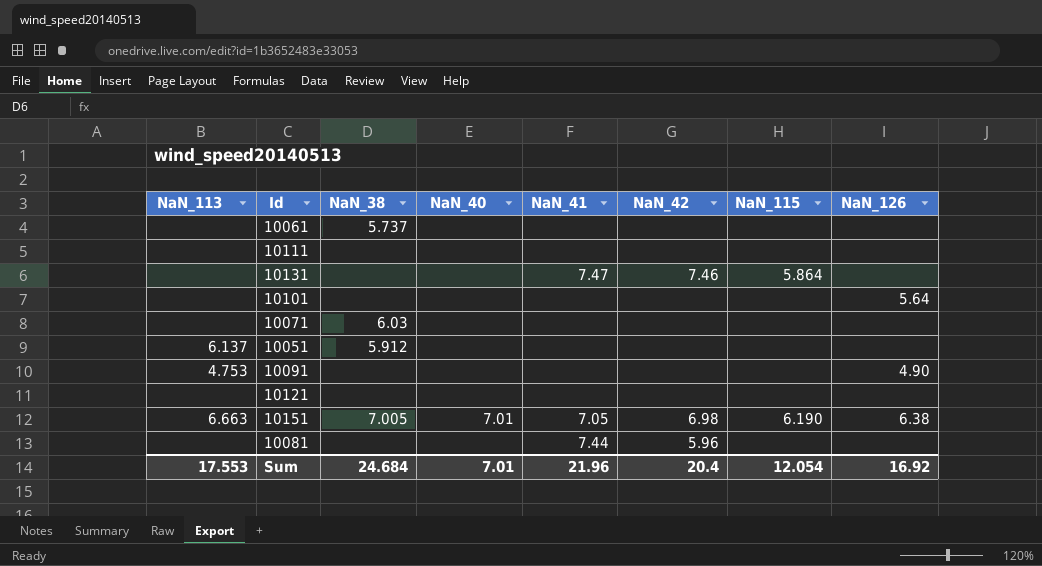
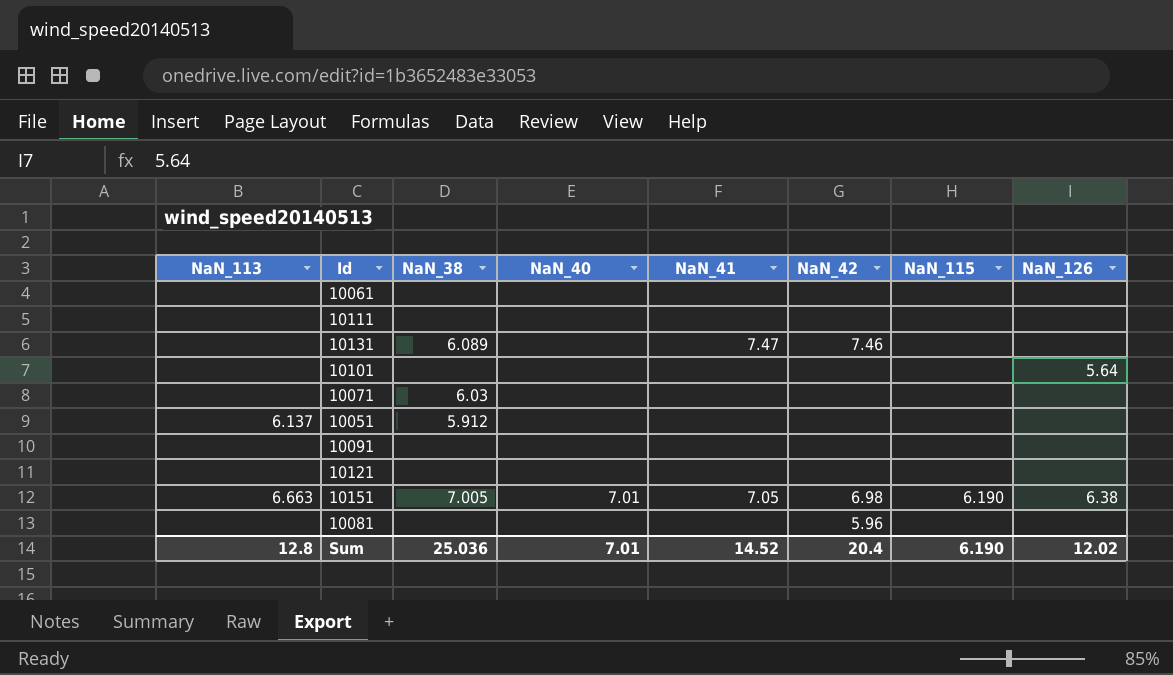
10061 | NaN_38: 5.737 -> none
10131 | NaN_38: none -> 6.089
10131 | NaN_115: 5.864 -> none
10091 | NaN_113: 4.753 -> none
10091 | NaN_126: 4.90 -> none
10081 | NaN_41: 7.44 -> none
Sum | NaN_113: 17.553 -> 12.8
Sum | NaN_38: 24.684 -> 25.036
Sum | NaN_41: 21.96 -> 14.52
Sum | NaN_115: 12.054 -> 6.190
Sum | NaN_126: 16.92 -> 12.02

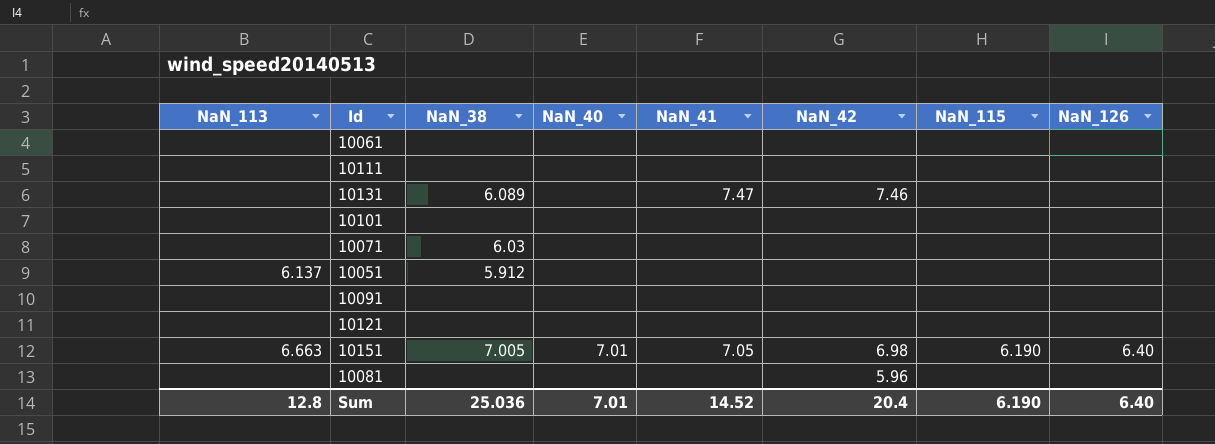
10101 | NaN_126: 5.64 -> none
10151 | NaN_126: 6.38 -> 6.40
Sum | NaN_126: 12.02 -> 6.40

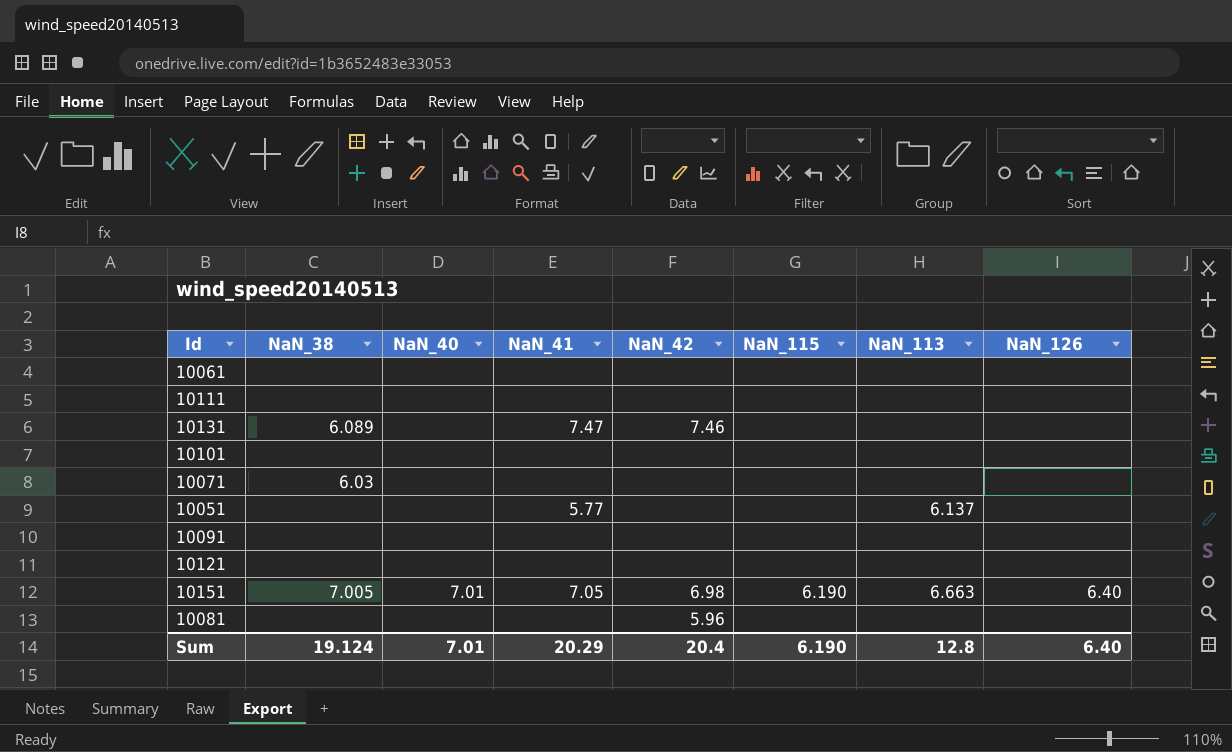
column NaN_113 | position: 1 -> 7
10051 | NaN_38: 5.912 -> none
10051 | NaN_41: none -> 5.77
Sum | NaN_38: 25.036 -> 19.124
Sum | NaN_41: 14.52 -> 20.29

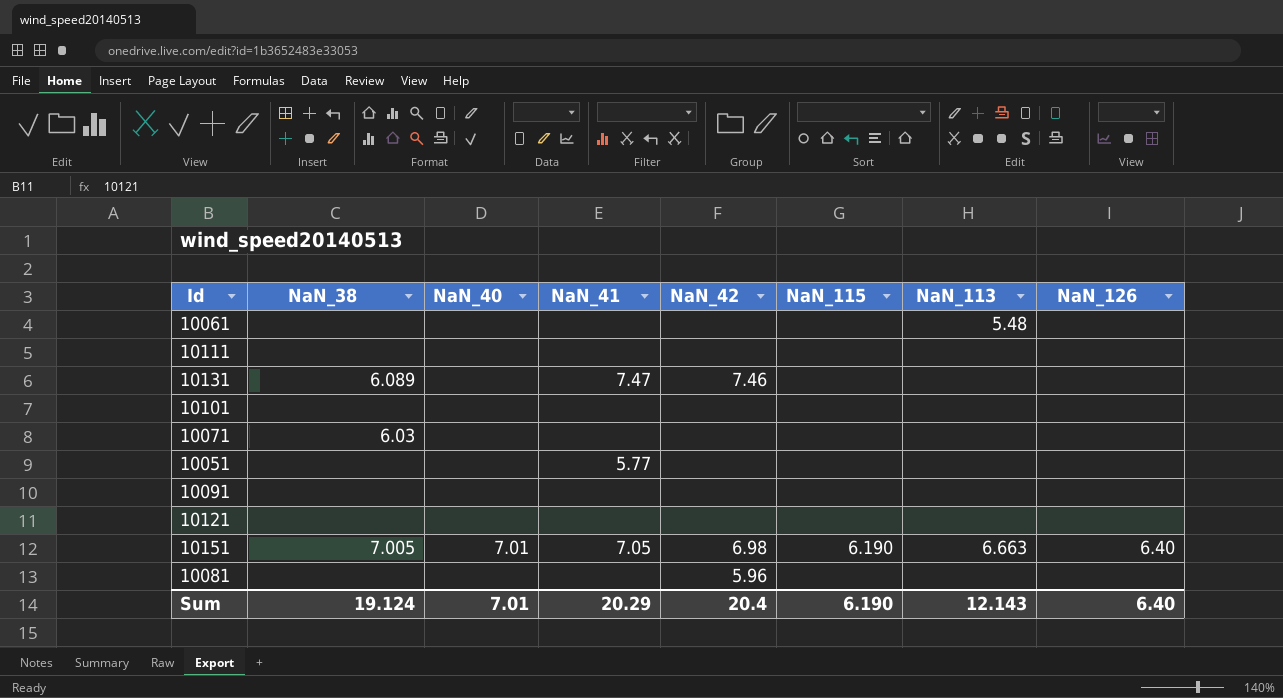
10061 | NaN_113: none -> 5.48
10051 | NaN_113: 6.137 -> none
Sum | NaN_113: 12.8 -> 12.143

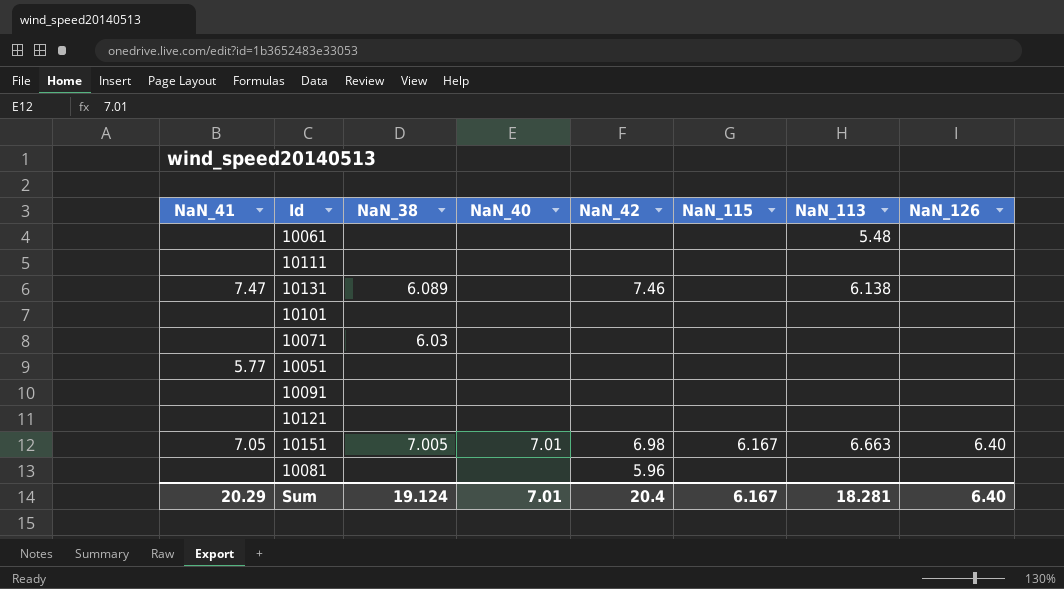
column NaN_41 | position: 4 -> 1
10131 | NaN_113: none -> 6.138
10151 | NaN_115: 6.190 -> 6.167
Sum | NaN_115: 6.190 -> 6.167
Sum | NaN_113: 12.143 -> 18.281

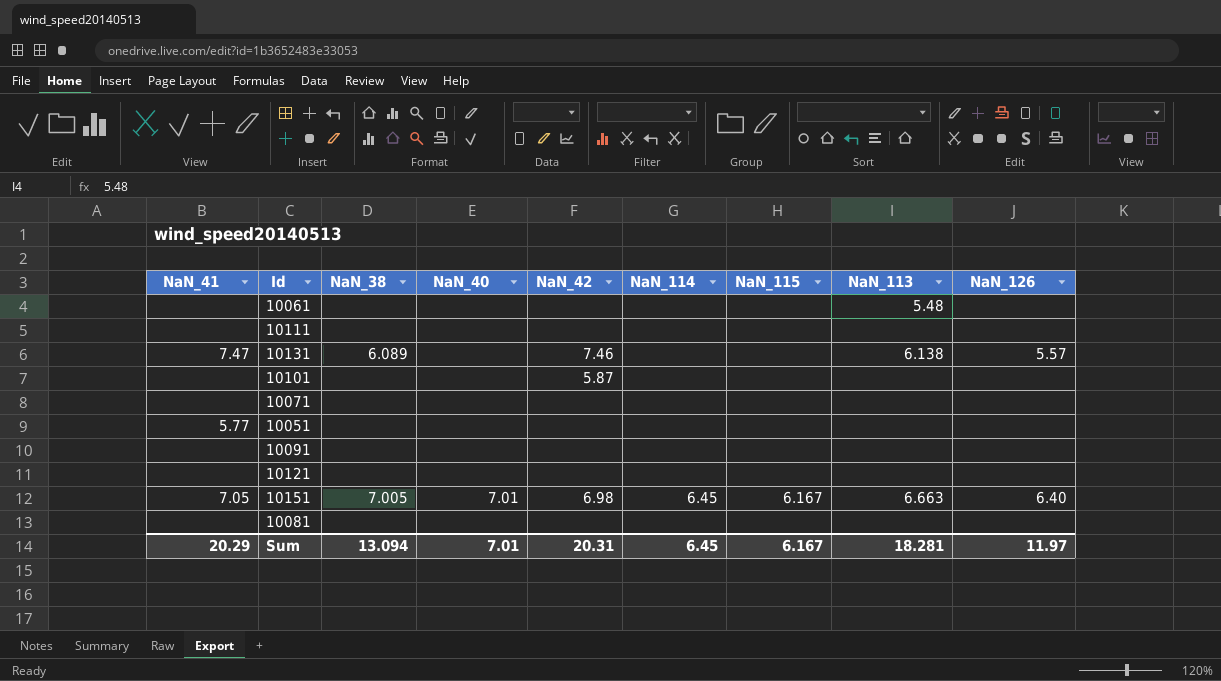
column NaN_114 | position: none -> 6
10131 | NaN_126: none -> 5.57
10101 | NaN_42: none -> 5.87
10071 | NaN_38: 6.03 -> none
10081 | NaN_42: 5.96 -> none
Sum | NaN_38: 19.124 -> 13.094
Sum | NaN_42: 20.4 -> 20.31
Sum | NaN_126: 6.40 -> 11.97

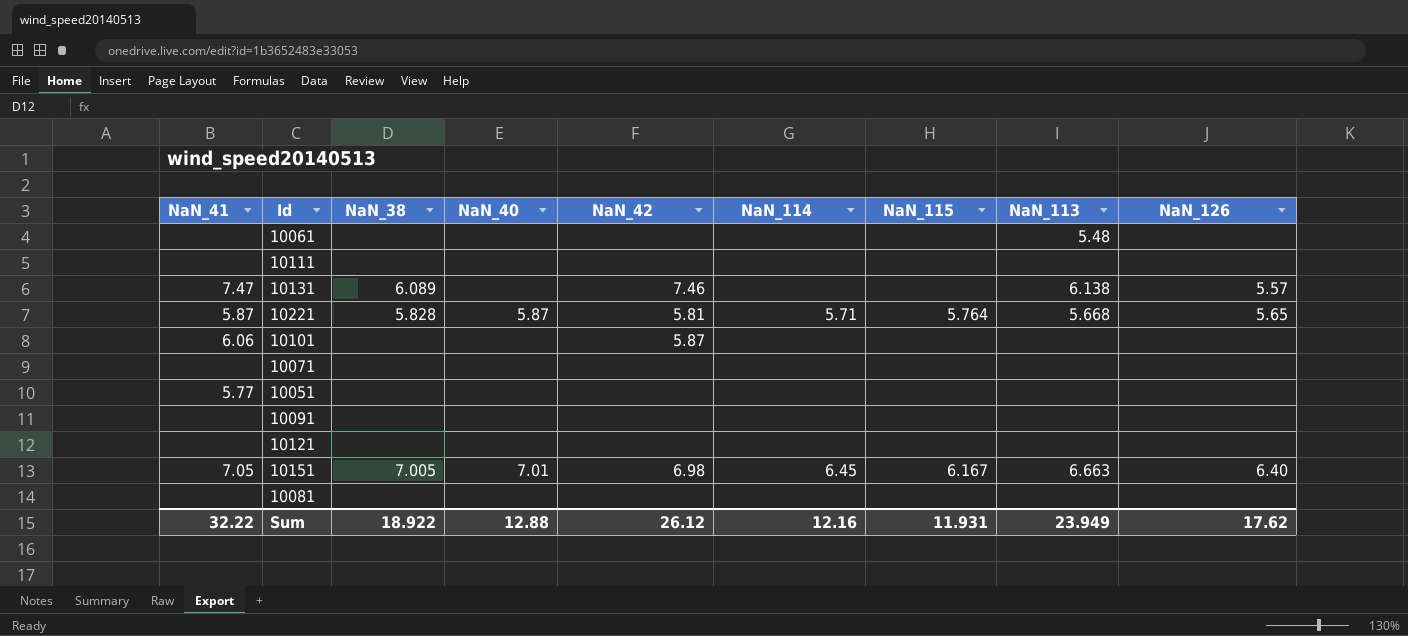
row 10221: none -> 5.87 | 5.828 | 5.87 | 5.81 | 5.71 | 5.764 | 5.668 | 5.65
10101 | NaN_41: none -> 6.06
Sum | NaN_41: 20.29 -> 32.22
Sum | NaN_38: 13.094 -> 18.922
Sum | NaN_40: 7.01 -> 12.88
Sum | NaN_42: 20.31 -> 26.12
Sum | NaN_114: 6.45 -> 12.16
Sum | NaN_115: 6.167 -> 11.931
Sum | NaN_113: 18.281 -> 23.949
Sum | NaN_126: 11.97 -> 17.62

